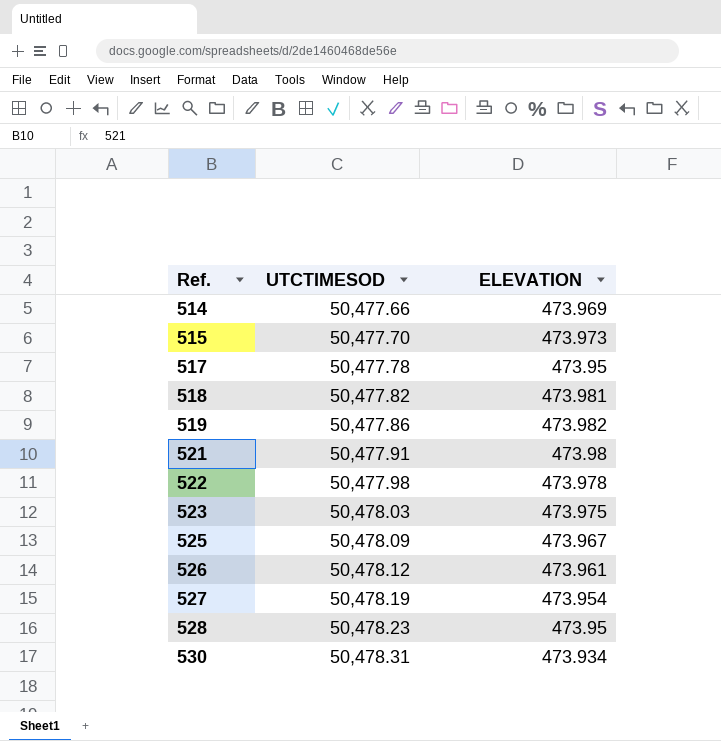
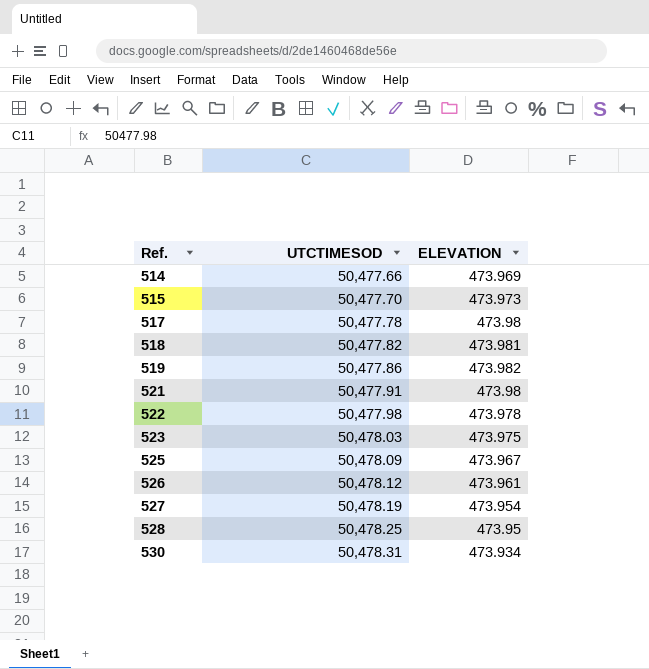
517 | ELEVATION: 473.95 -> 473.98
528 | UTCTIMESOD: 50,478.23 -> 50,478.25

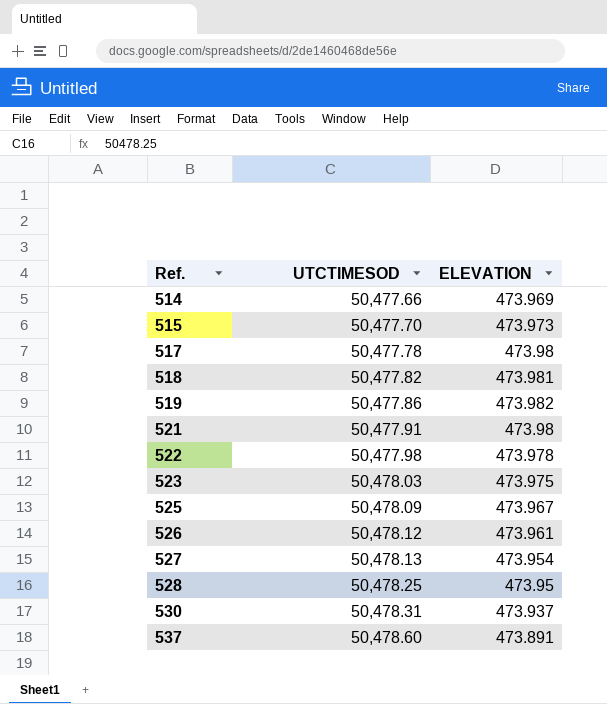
527 | UTCTIMESOD: 50,478.19 -> 50,478.13
530 | ELEVATION: 473.934 -> 473.937
row 537: none -> 50,478.60 | 473.891

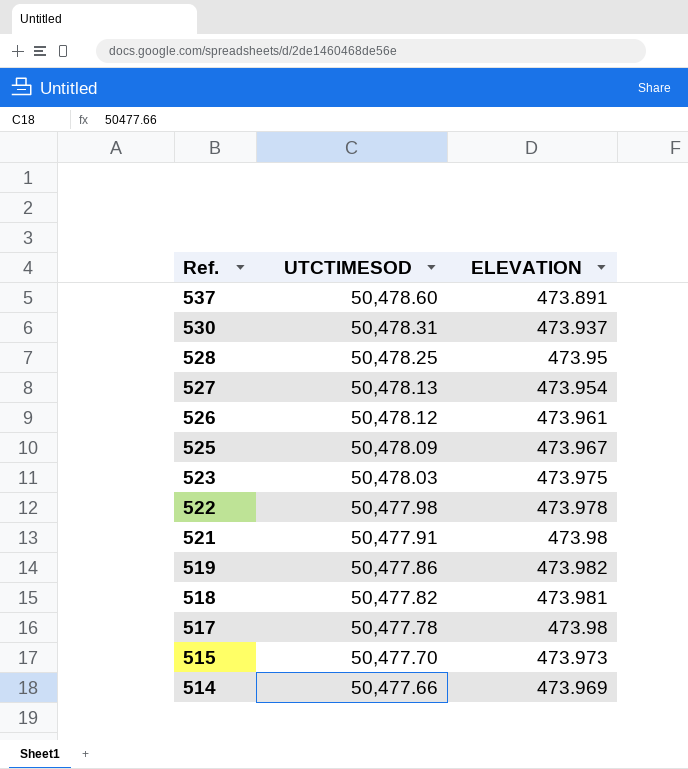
row order: Ref. ascending -> Ref. descending

